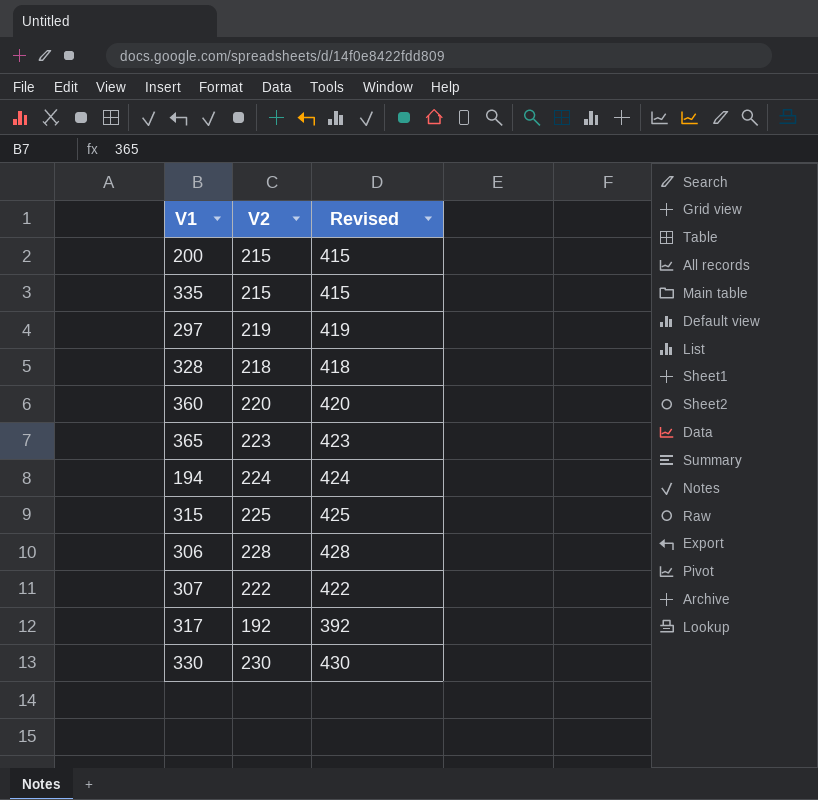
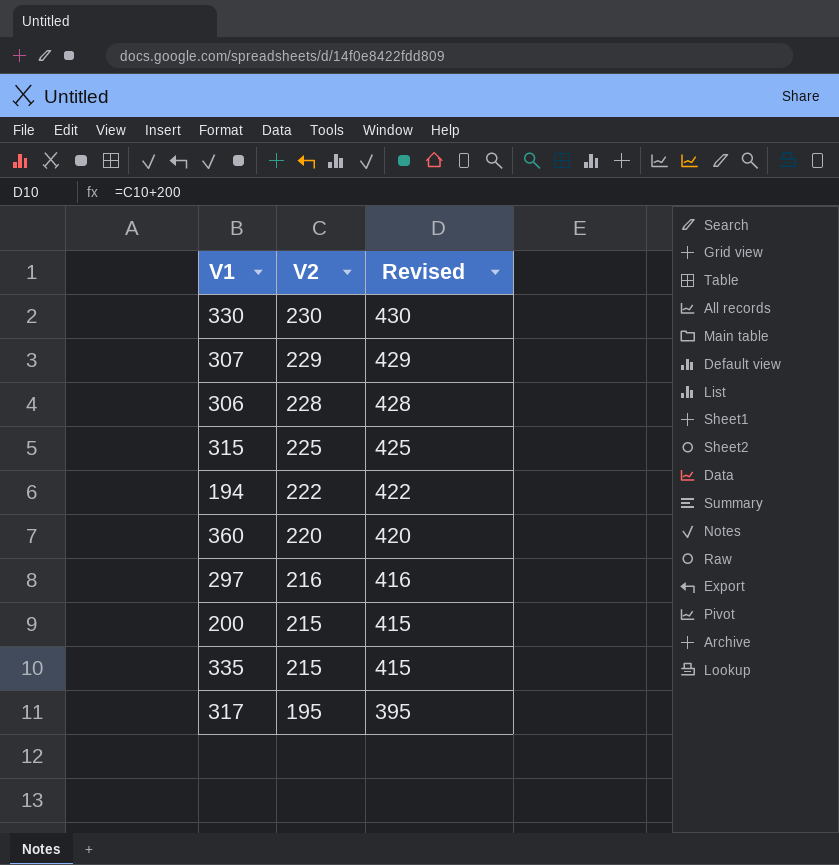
row order: none -> V2 descending
row 328: 218 | 418 -> none
row 365: 223 | 423 -> none
307 | V2: 222 -> 229
307 | Revised: 422 -> 429
194 | V2: 224 -> 222
194 | Revised: 424 -> 422
297 | V2: 219 -> 216
297 | Revised: 419 -> 416
317 | V2: 192 -> 195
317 | Revised: 392 -> 395

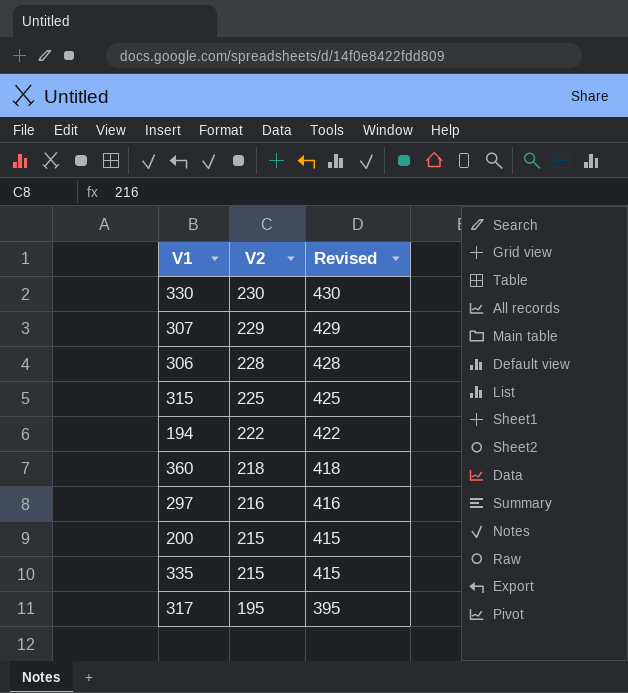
360 | V2: 220 -> 218
360 | Revised: 420 -> 418

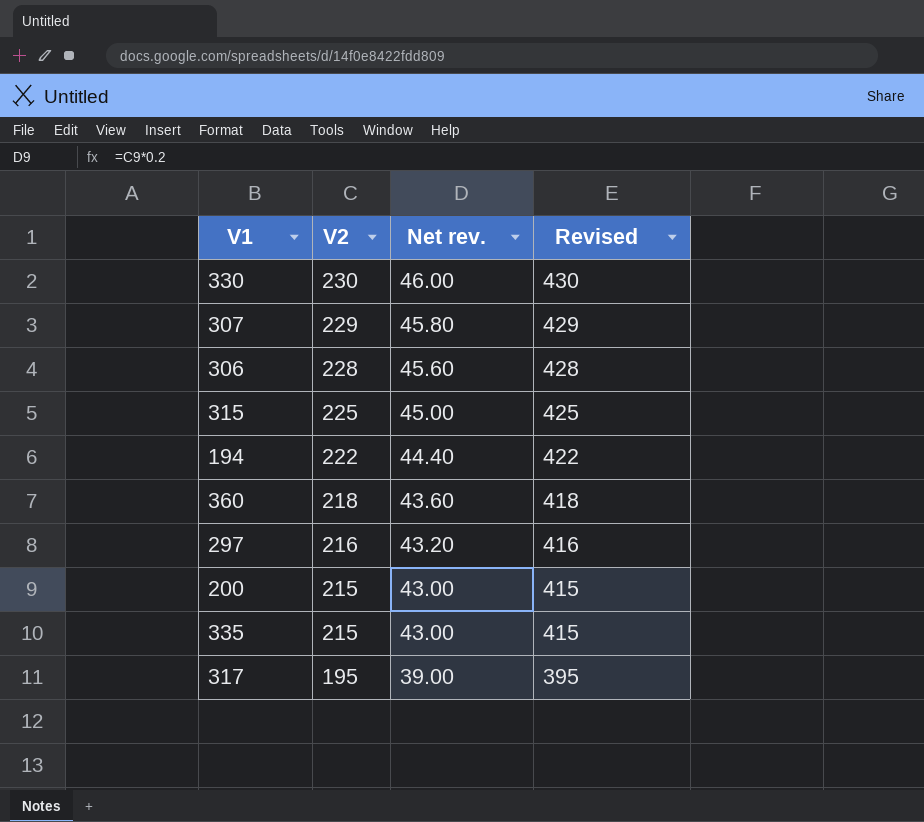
column Net rev. | formula: none -> [V2] * 0.2

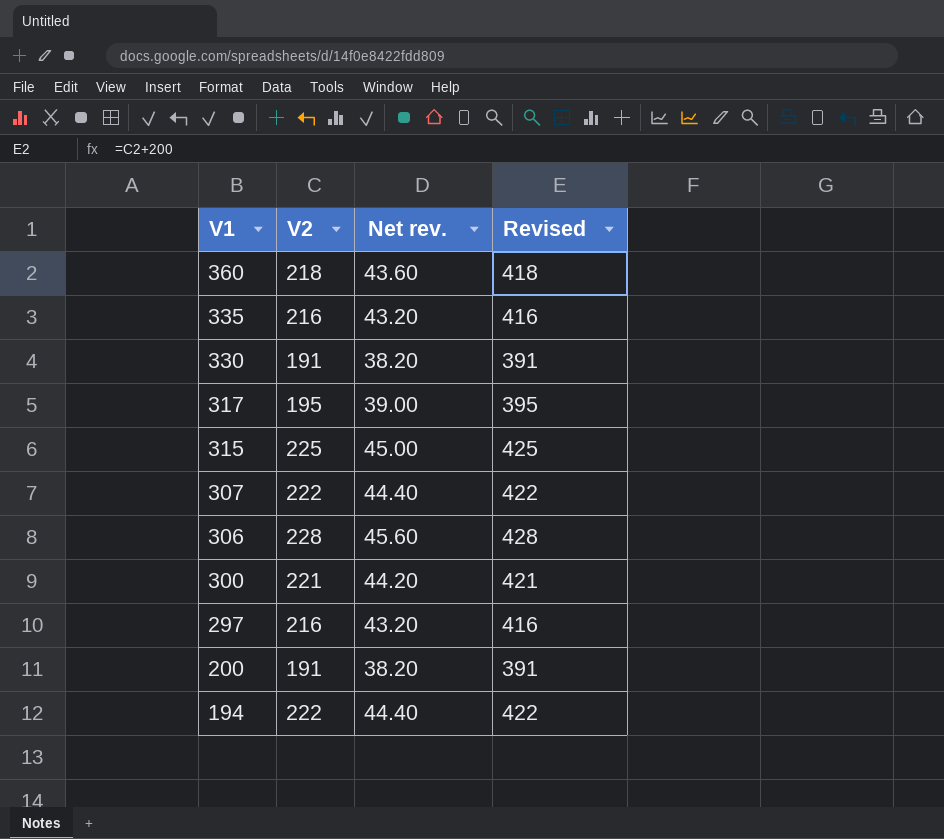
row order: V2 descending -> V1 descending
335 | V2: 215 -> 216
335 | Net rev.: 43.00 -> 43.20
335 | Revised: 415 -> 416
330 | V2: 230 -> 191
330 | Net rev.: 46.00 -> 38.20
330 | Revised: 430 -> 391
307 | V2: 229 -> 222
307 | Net rev.: 45.80 -> 44.40
307 | Revised: 429 -> 422
row 300: none -> 221 | 44.20 | 421
200 | V2: 215 -> 191
200 | Net rev.: 43.00 -> 38.20
200 | Revised: 415 -> 391

